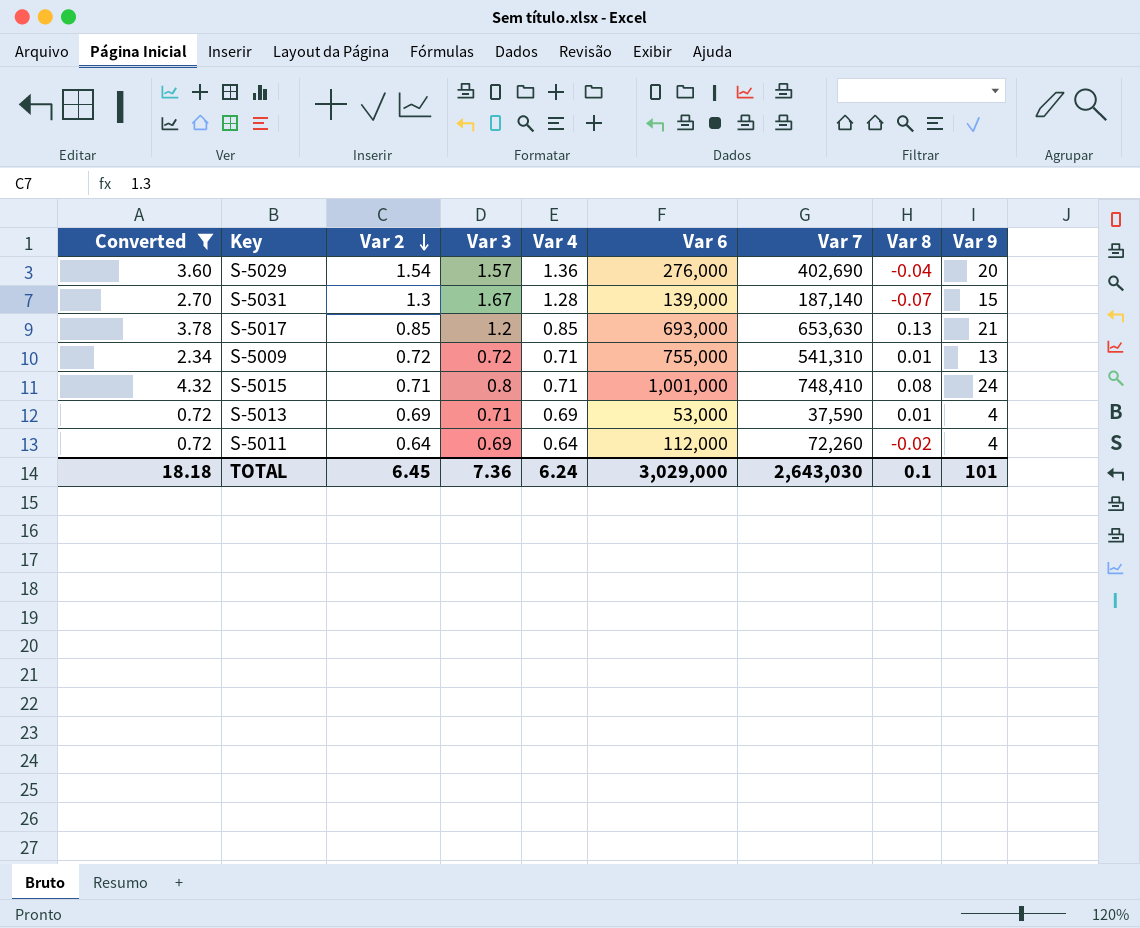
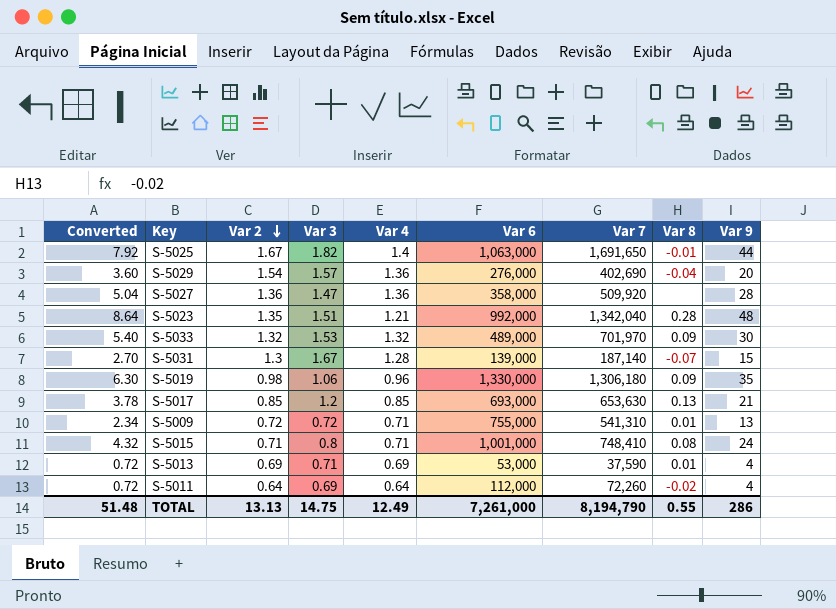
filter: Converted <= 4.32 -> none
TOTAL | Converted: 18.18 -> 51.48
TOTAL | Var 2: 6.45 -> 13.13
TOTAL | Var 3: 7.36 -> 14.75
TOTAL | Var 4: 6.24 -> 12.49
TOTAL | Var 6: 3,029,000 -> 7,261,000
TOTAL | Var 7: 2,643,030 -> 8,194,790
TOTAL | Var 8: 0.1 -> 0.55
TOTAL | Var 9: 101 -> 286

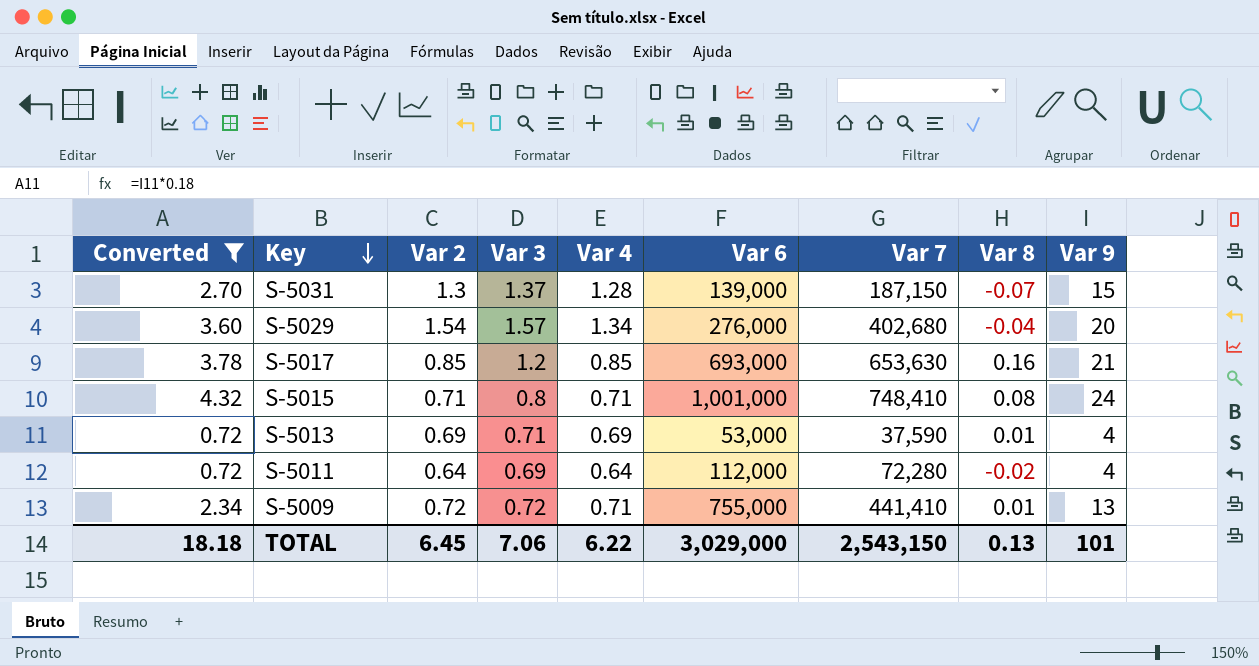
filter: none -> Converted <= 4.32
row order: Var 2 descending -> Key descending
S-5031 | Var 3: 1.67 -> 1.37
S-5031 | Var 7: 187,140 -> 187,150
S-5029 | Var 4: 1.36 -> 1.34
S-5029 | Var 7: 402,690 -> 402,680
S-5017 | Var 8: 0.13 -> 0.16
S-5011 | Var 7: 72,260 -> 72,280
S-5009 | Var 7: 541,310 -> 441,410
TOTAL | Converted: 51.48 -> 18.18
TOTAL | Var 2: 13.13 -> 6.45
TOTAL | Var 3: 14.75 -> 7.06
TOTAL | Var 4: 12.49 -> 6.22
TOTAL | Var 6: 7,261,000 -> 3,029,000
TOTAL | Var 7: 8,194,790 -> 2,543,150
TOTAL | Var 8: 0.55 -> 0.13
TOTAL | Var 9: 286 -> 101

